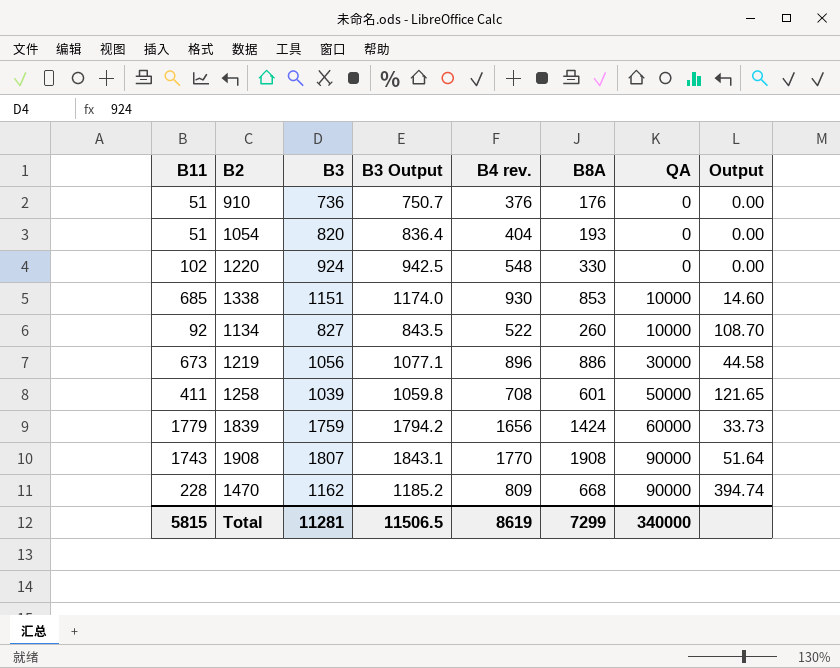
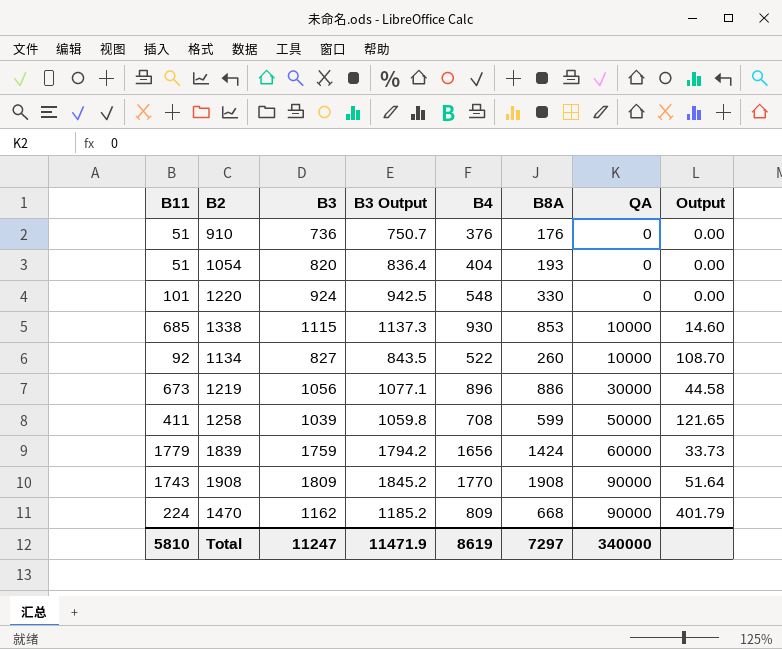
column name: B4 rev. -> B4
1220 | B11: 102 -> 101
1338 | B3: 1151 -> 1115
1338 | B3 Output: 1174.0 -> 1137.3
1258 | B8A: 601 -> 599
1908 | B3: 1807 -> 1809
1908 | B3 Output: 1843.1 -> 1845.2
1470 | B11: 228 -> 224
1470 | Output: 394.74 -> 401.79
Total | B11: 5815 -> 5810
Total | B3: 11281 -> 11247
Total | B3 Output: 11506.5 -> 11471.9
Total | B8A: 7299 -> 7297

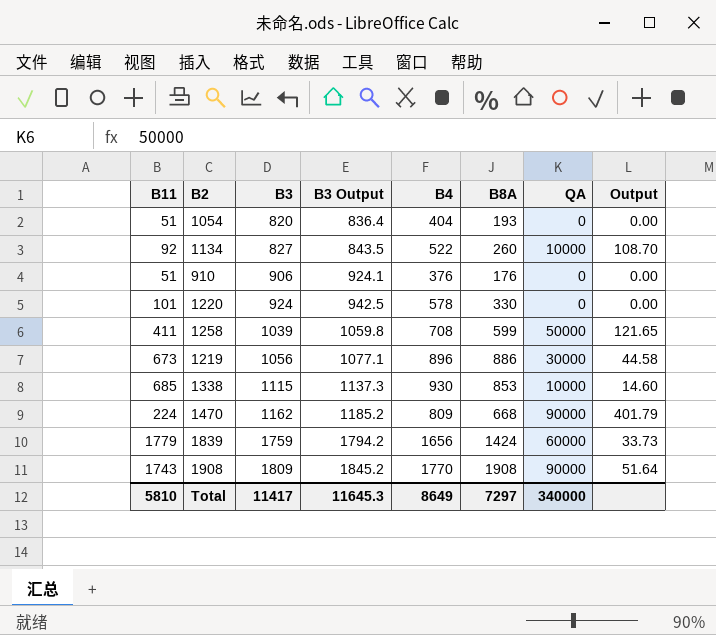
row order: QA ascending -> B3 ascending
910 | B3: 736 -> 906
910 | B3 Output: 750.7 -> 924.1
1220 | B4: 548 -> 578
Total | B3: 11247 -> 11417
Total | B3 Output: 11471.9 -> 11645.3
Total | B4: 8619 -> 8649

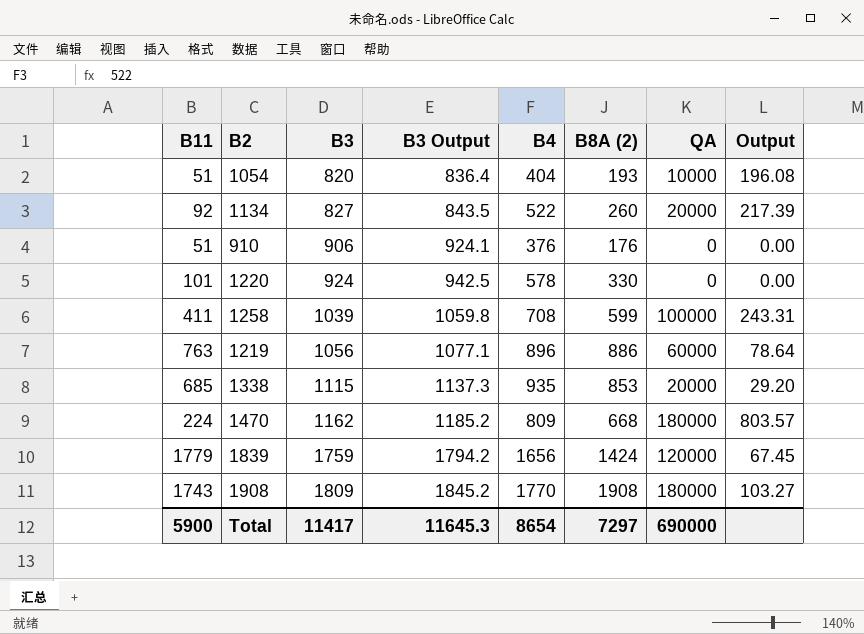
column name: B8A -> B8A (2)
1054 | QA: 0 -> 10000
1054 | Output: 0.00 -> 196.08
1134 | QA: 10000 -> 20000
1134 | Output: 108.70 -> 217.39
1258 | QA: 50000 -> 100000
1258 | Output: 121.65 -> 243.31
1219 | B11: 673 -> 763
1219 | QA: 30000 -> 60000
1219 | Output: 44.58 -> 78.64
1338 | B4: 930 -> 935
1338 | QA: 10000 -> 20000
1338 | Output: 14.60 -> 29.20
1470 | QA: 90000 -> 180000
1470 | Output: 401.79 -> 803.57
1839 | QA: 60000 -> 120000
1839 | Output: 33.73 -> 67.45
1908 | QA: 90000 -> 180000
1908 | Output: 51.64 -> 103.27
Total | B11: 5810 -> 5900
Total | B4: 8649 -> 8654
Total | QA: 340000 -> 690000

